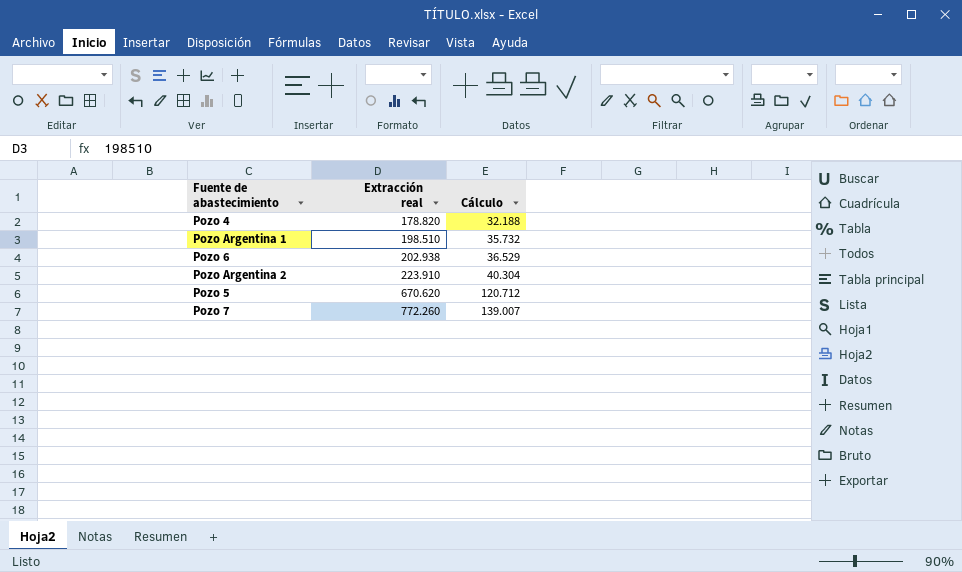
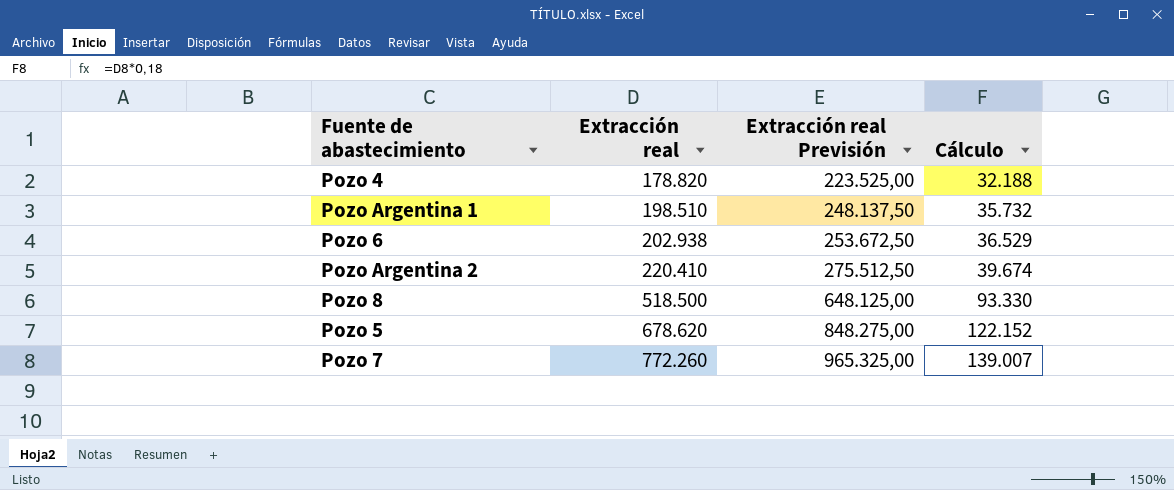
column Extracción real Previsión | formula: none -> [Extracción real] * 1,25
Pozo Argentina 2 | Extracción real: 223.910 -> 220.410
Pozo Argentina 2 | Cálculo: 40.304 -> 39.674
row Pozo 8: none -> 518.500 | 648.125,00 | 93.330
Pozo 5 | Extracción real: 670.620 -> 678.620
Pozo 5 | Cálculo: 120.712 -> 122.152

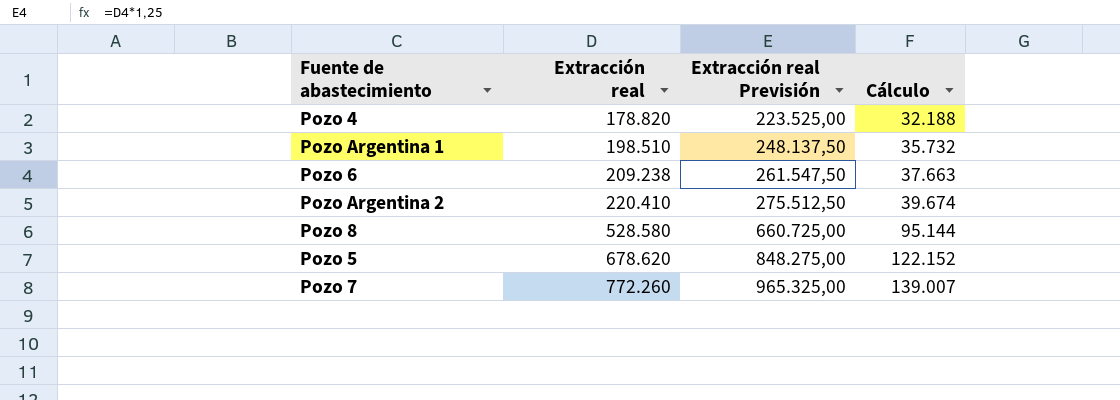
Pozo 6 | Extracción real: 202.938 -> 209.238
Pozo 6 | Extracción real Previsión: 253.672,50 -> 261.547,50
Pozo 6 | Cálculo: 36.529 -> 37.663
Pozo 8 | Extracción real: 518.500 -> 528.580
Pozo 8 | Extracción real Previsión: 648.125,00 -> 660.725,00
Pozo 8 | Cálculo: 93.330 -> 95.144

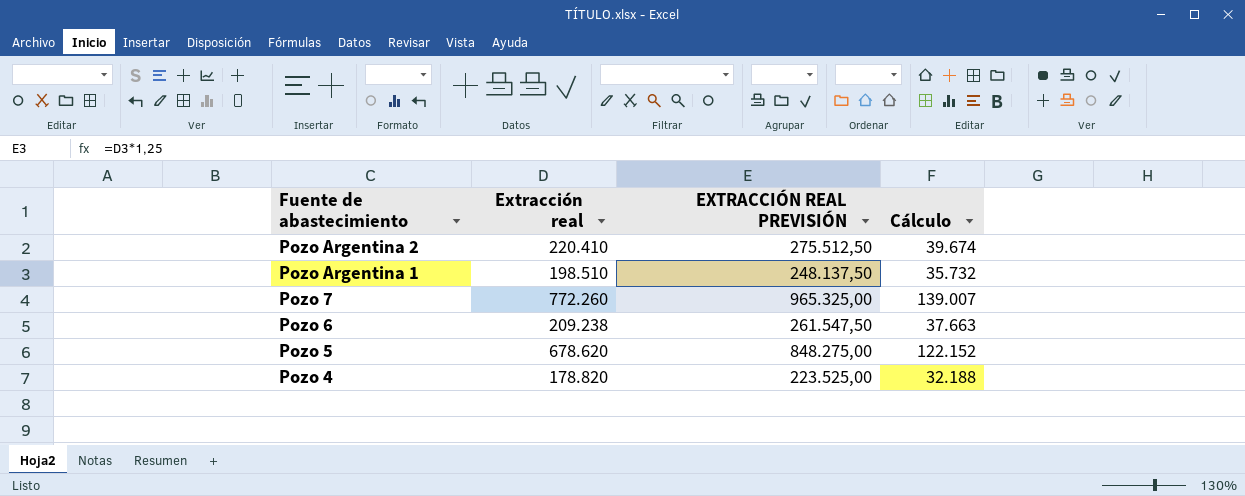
row order: Extracción real ascending -> Fuente de abastecimiento descending
column name: Extracción real Previsión -> EXTRACCIÓN REAL PREVISIÓN
row Pozo 8: 528.580 | 660.725,00 | 95.144 -> none

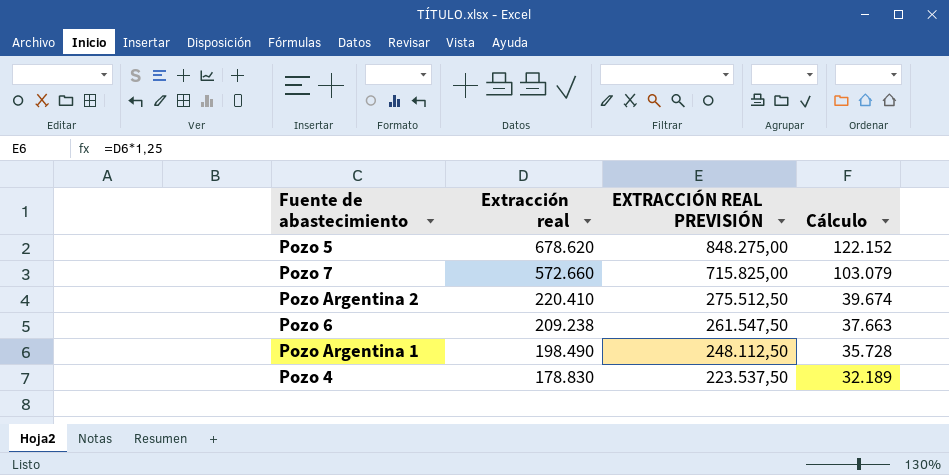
row order: Fuente de abastecimiento descending -> Extracción real descending
Pozo 7 | Extracción real: 772.260 -> 572.660
Pozo 7 | EXTRACCIÓN REAL PREVISIÓN: 965.325,00 -> 715.825,00
Pozo 7 | Cálculo: 139.007 -> 103.079
Pozo Argentina 1 | Extracción real: 198.510 -> 198.490
Pozo Argentina 1 | EXTRACCIÓN REAL PREVISIÓN: 248.137,50 -> 248.112,50
Pozo Argentina 1 | Cálculo: 35.732 -> 35.728
Pozo 4 | Extracción real: 178.820 -> 178.830
Pozo 4 | EXTRACCIÓN REAL PREVISIÓN: 223.525,00 -> 223.537,50
Pozo 4 | Cálculo: 32.188 -> 32.189

